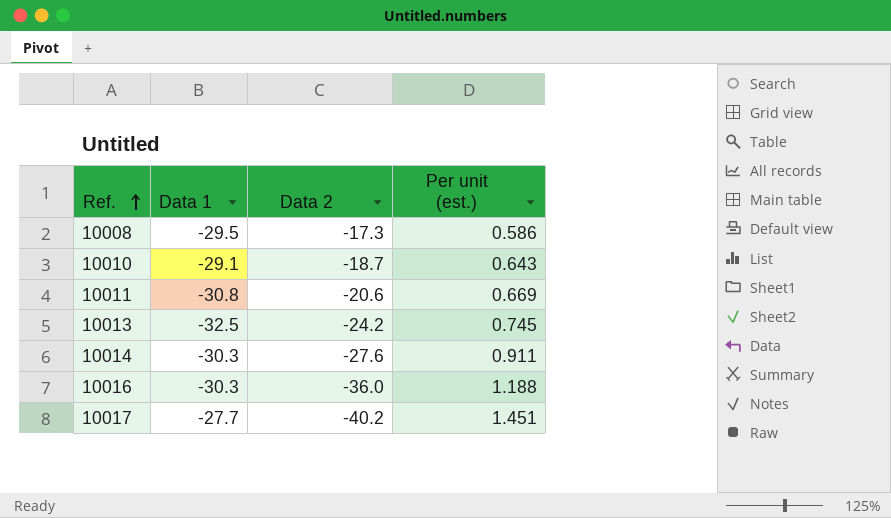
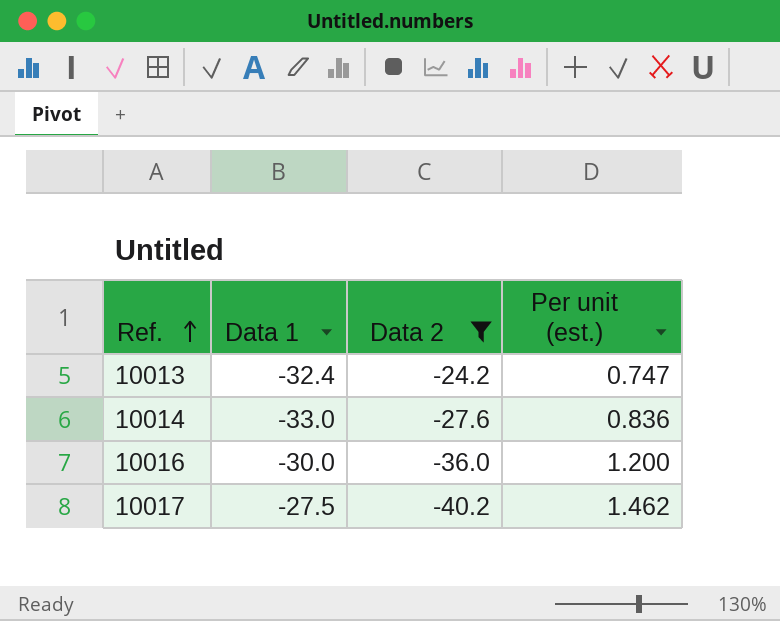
filter: none -> Data 2 <= -24.2
10013 | Data 1: -32.5 -> -32.4
10013 | Per unit (est.): 0.745 -> 0.747
10014 | Data 1: -30.3 -> -33.0
10014 | Per unit (est.): 0.911 -> 0.836
10016 | Data 1: -30.3 -> -30.0
10016 | Per unit (est.): 1.188 -> 1.200
10017 | Data 1: -27.7 -> -27.5
10017 | Per unit (est.): 1.451 -> 1.462

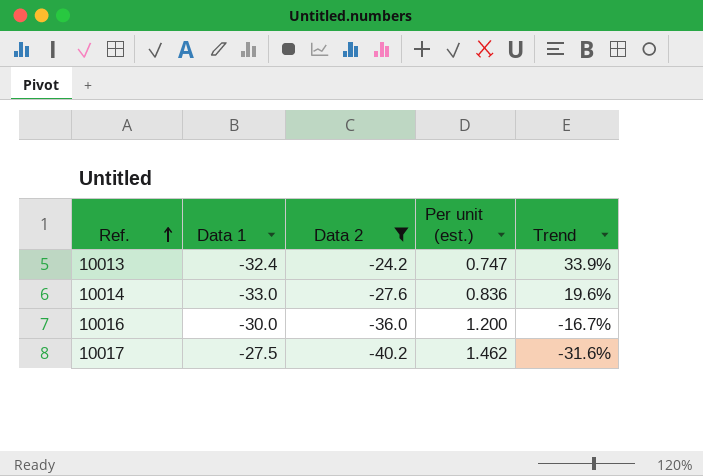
column Trend | formula: none -> ([Data 1] - [Data 2]) / [Data 2]

